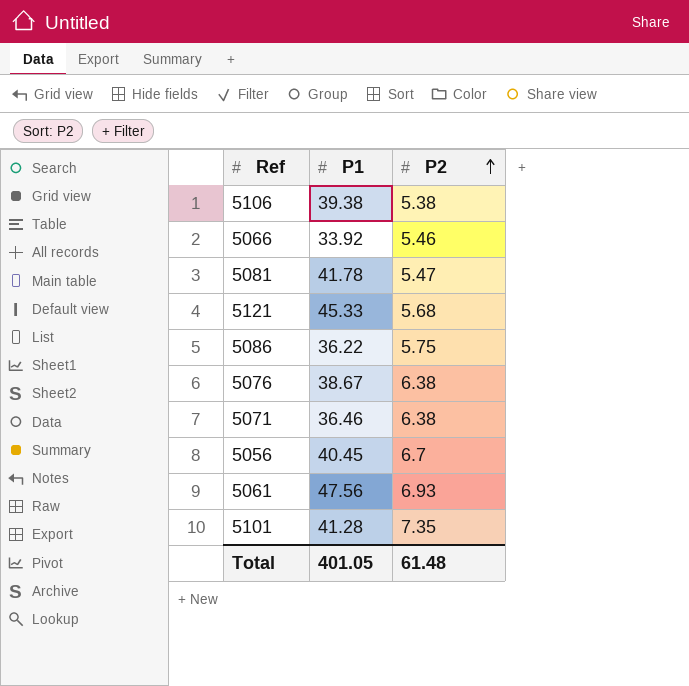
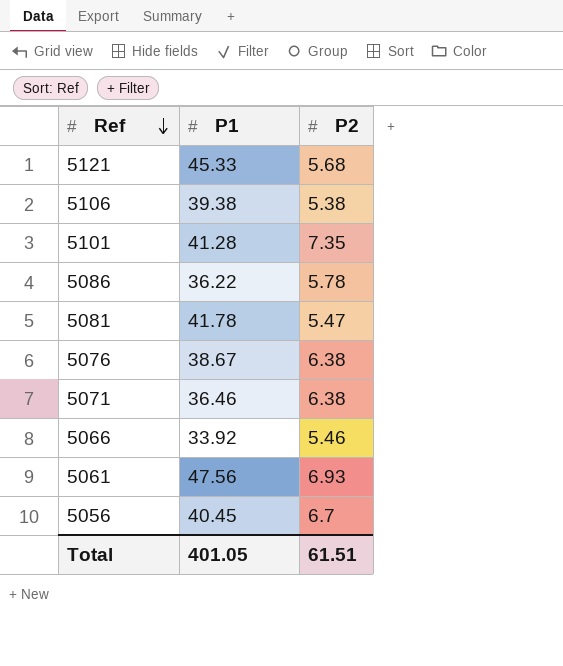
row order: P2 ascending -> Ref descending
5086 | P2: 5.75 -> 5.78
Total | P2: 61.48 -> 61.51

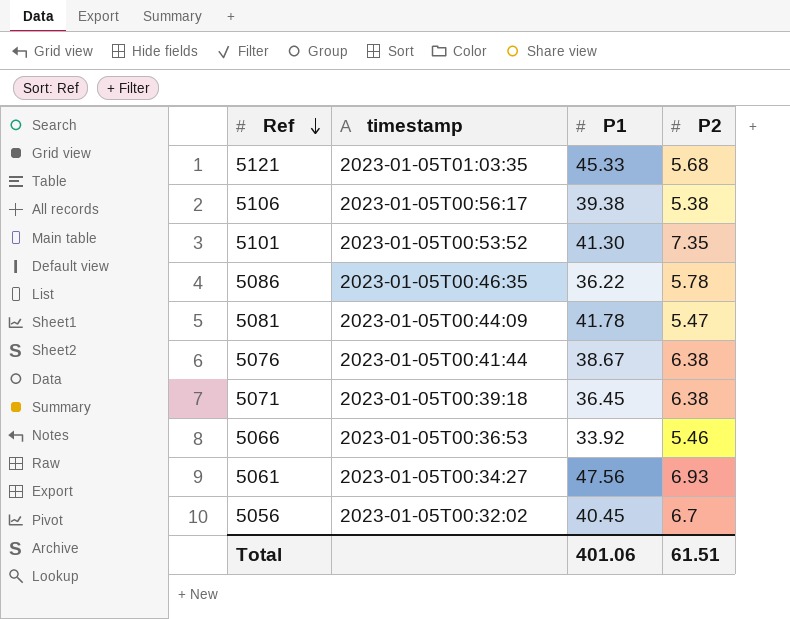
column timestamp | position: none -> 2
5101 | P1: 41.28 -> 41.30
5071 | P1: 36.46 -> 36.45
Total | P1: 401.05 -> 401.06

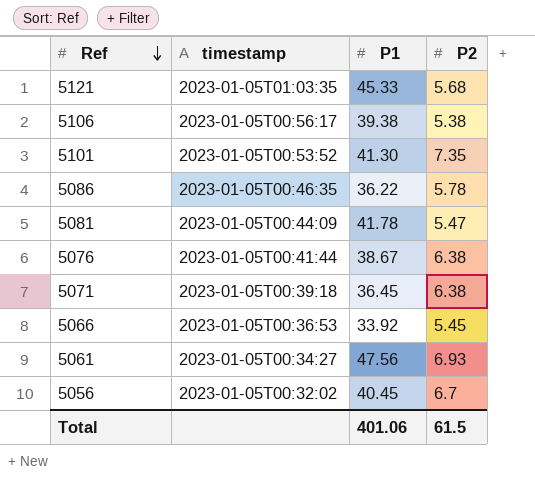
5066 | P2: 5.46 -> 5.45
Total | P2: 61.51 -> 61.5

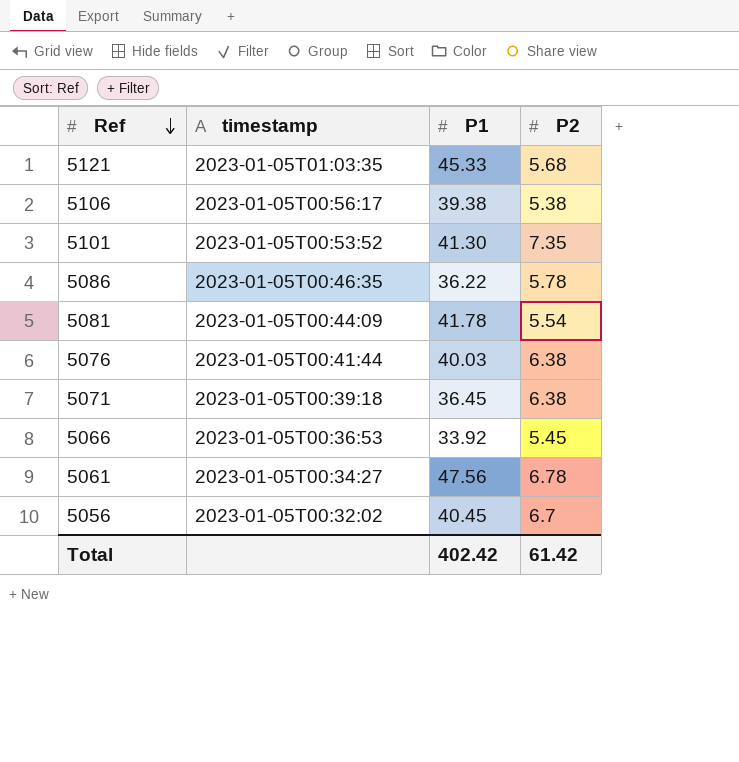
5081 | P2: 5.47 -> 5.54
5076 | P1: 38.67 -> 40.03
5061 | P2: 6.93 -> 6.78
Total | P1: 401.06 -> 402.42
Total | P2: 61.5 -> 61.42

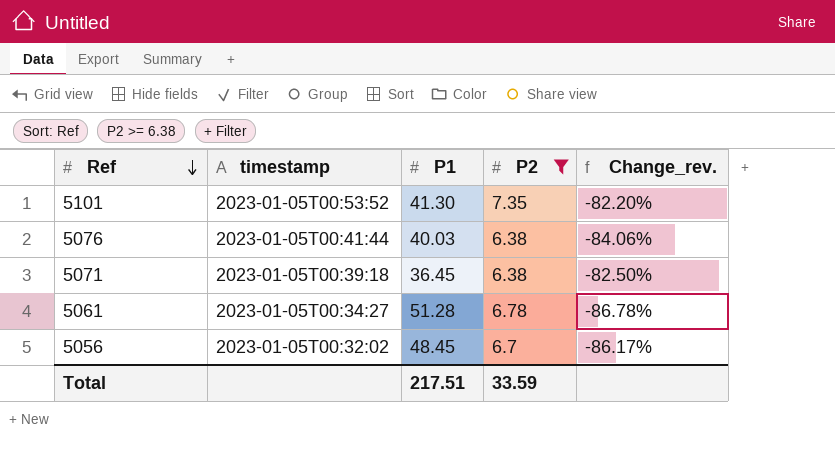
filter: none -> P2 >= 6.38
column Change_rev. | formula: none -> ([P2] - [P1]) / [P1]
5061 | P1: 47.56 -> 51.28
5056 | P1: 40.45 -> 48.45
Total | P1: 402.42 -> 217.51
Total | P2: 61.42 -> 33.59

